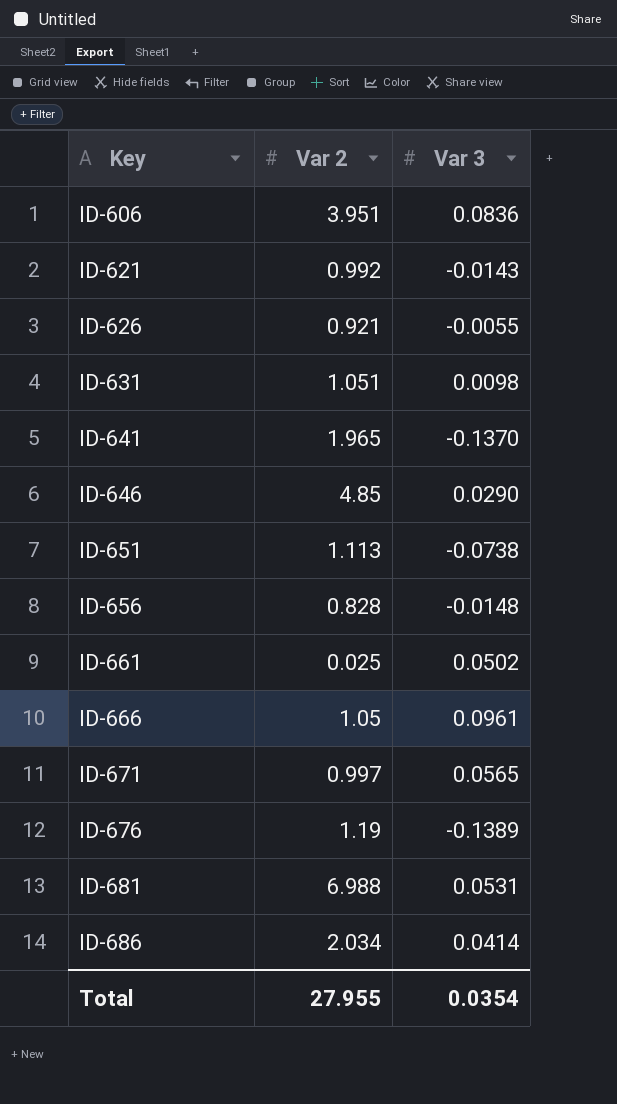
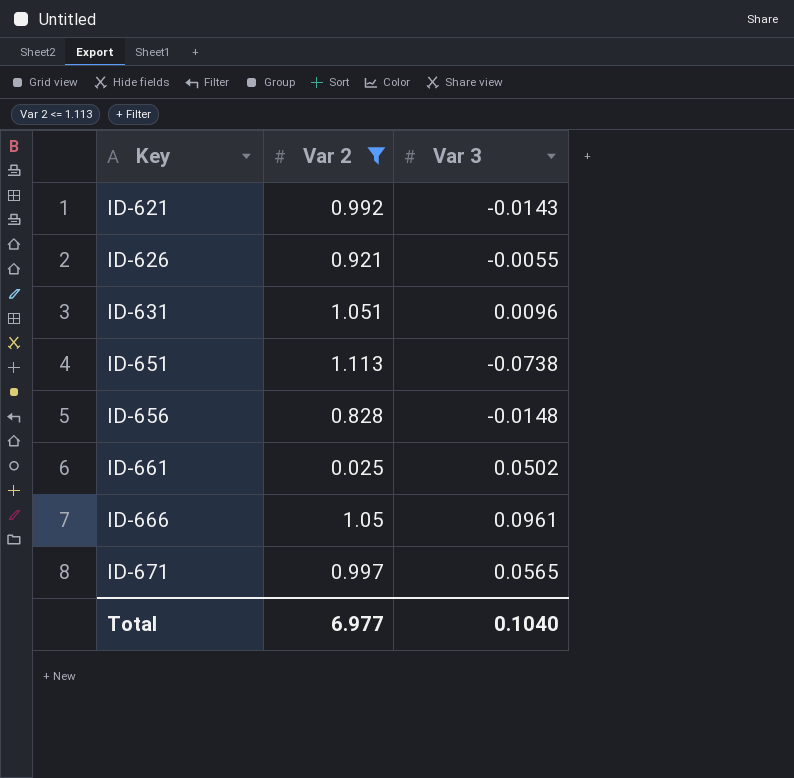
filter: none -> Var 2 <= 1.113
ID-631 | Var 3: 0.0098 -> 0.0096
Total | Var 2: 27.955 -> 6.977
Total | Var 3: 0.0354 -> 0.1040

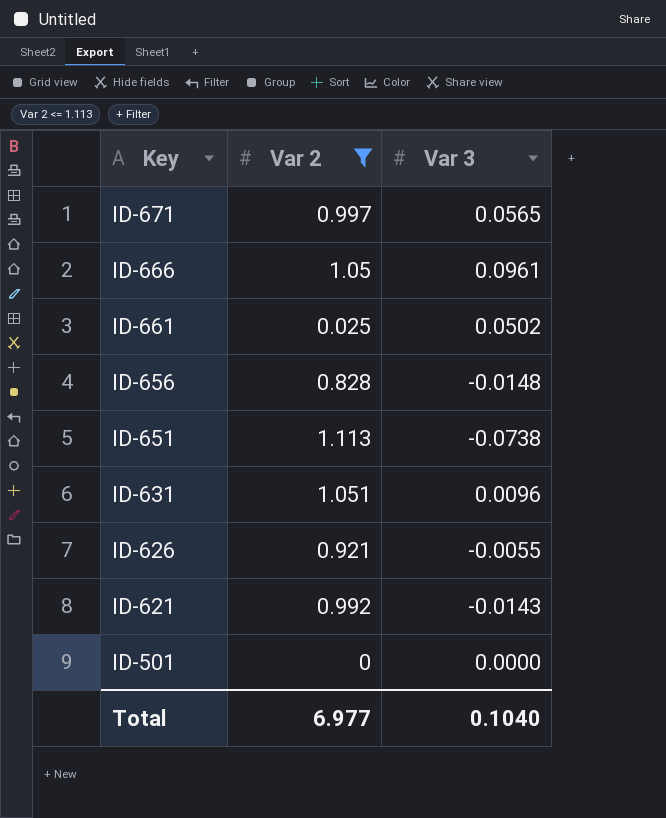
row order: Key ascending -> Key descending
row ID-501: none -> 0 | 0.0000

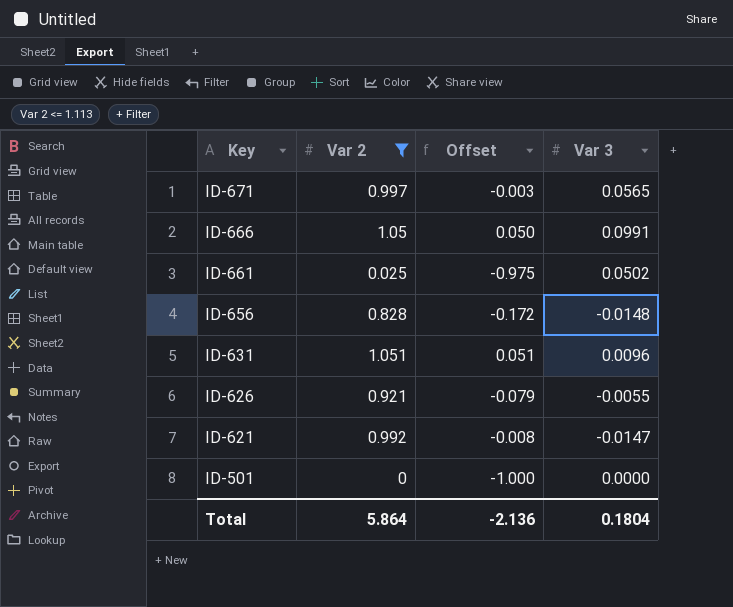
column Offset | formula: none -> [Var 2] - 1
row ID-651: 1.113 | -0.0738 -> none
ID-666 | Var 3: 0.0961 -> 0.0991
ID-621 | Var 3: -0.0143 -> -0.0147
Total | Var 2: 6.977 -> 5.864
Total | Var 3: 0.1040 -> 0.1804

